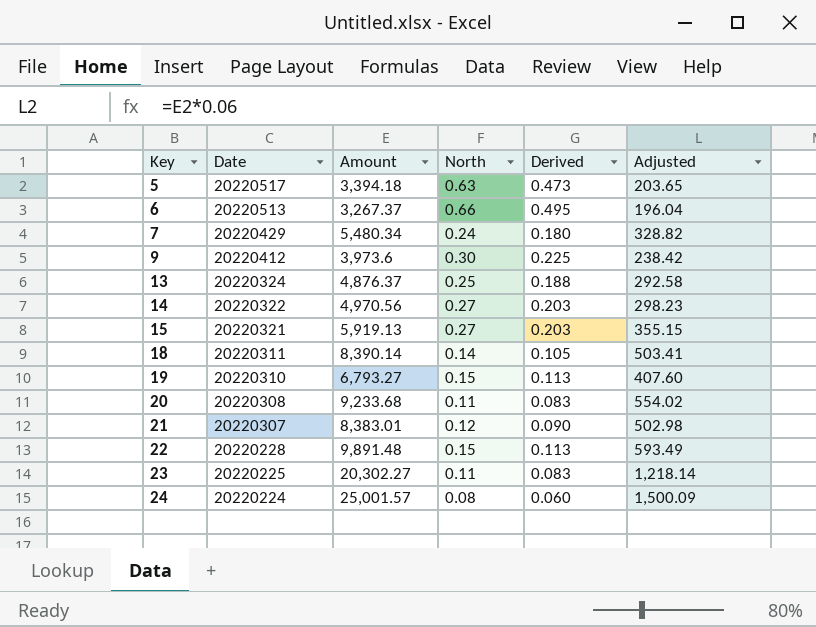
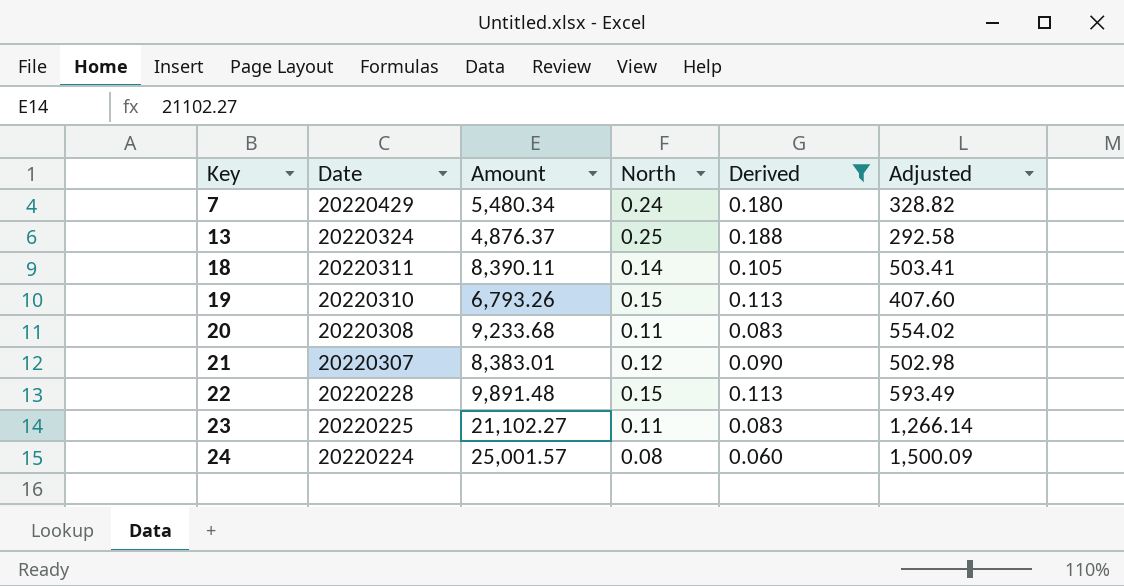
filter: none -> Derived <= 0.188
18 | Amount: 8,390.14 -> 8,390.11
19 | Amount: 6,793.27 -> 6,793.26
23 | Amount: 20,302.27 -> 21,102.27
23 | Adjusted: 1,218.14 -> 1,266.14

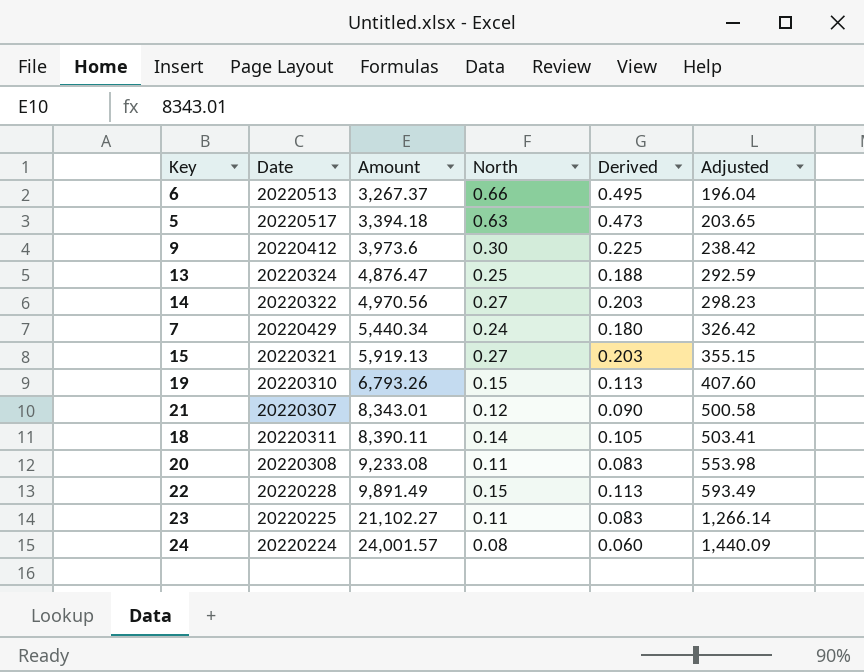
filter: Derived <= 0.188 -> none
row order: Key ascending -> Amount ascending
13 | Amount: 4,876.37 -> 4,876.47
13 | Adjusted: 292.58 -> 292.59
7 | Amount: 5,480.34 -> 5,440.34
7 | Adjusted: 328.82 -> 326.42
21 | Amount: 8,383.01 -> 8,343.01
21 | Adjusted: 502.98 -> 500.58
20 | Amount: 9,233.68 -> 9,233.08
20 | Adjusted: 554.02 -> 553.98
22 | Amount: 9,891.48 -> 9,891.49
24 | Amount: 25,001.57 -> 24,001.57
24 | Adjusted: 1,500.09 -> 1,440.09

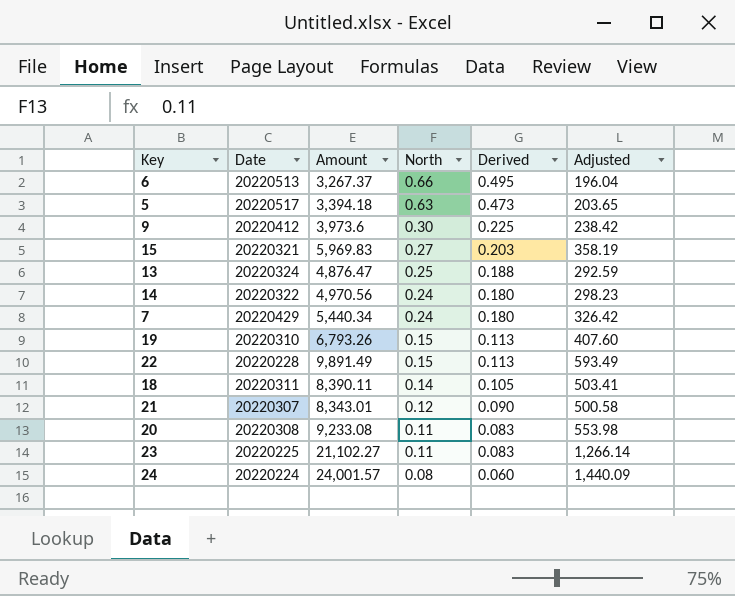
row order: Amount ascending -> North descending
15 | Amount: 5,919.13 -> 5,969.83
15 | Adjusted: 355.15 -> 358.19
14 | North: 0.27 -> 0.24
14 | Derived: 0.203 -> 0.180

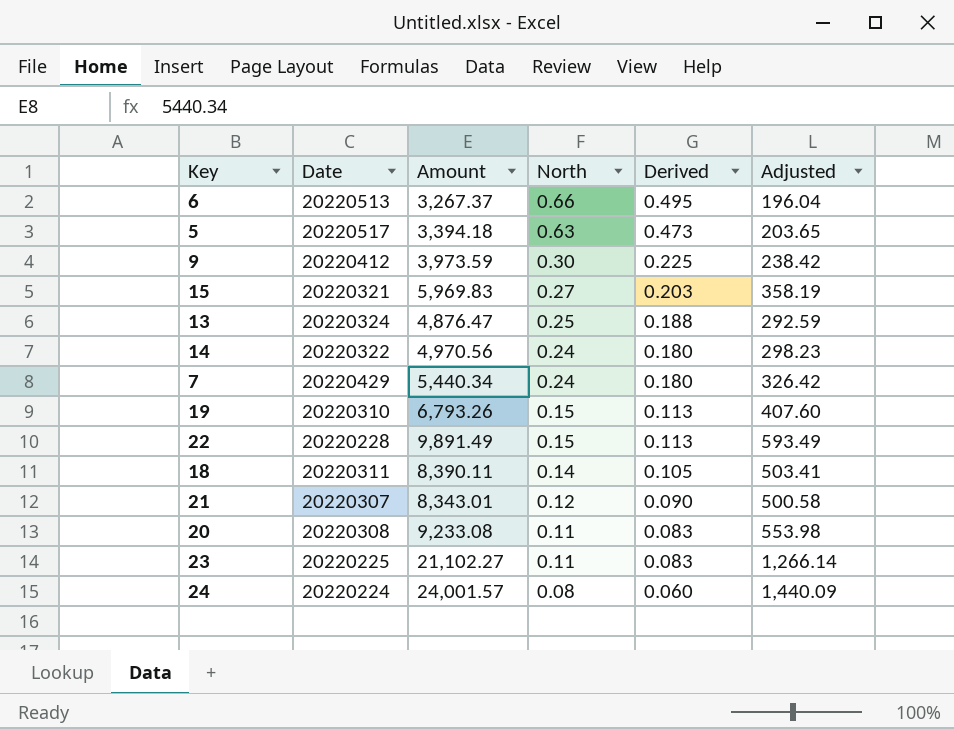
9 | Amount: 3,973.6 -> 3,973.59

